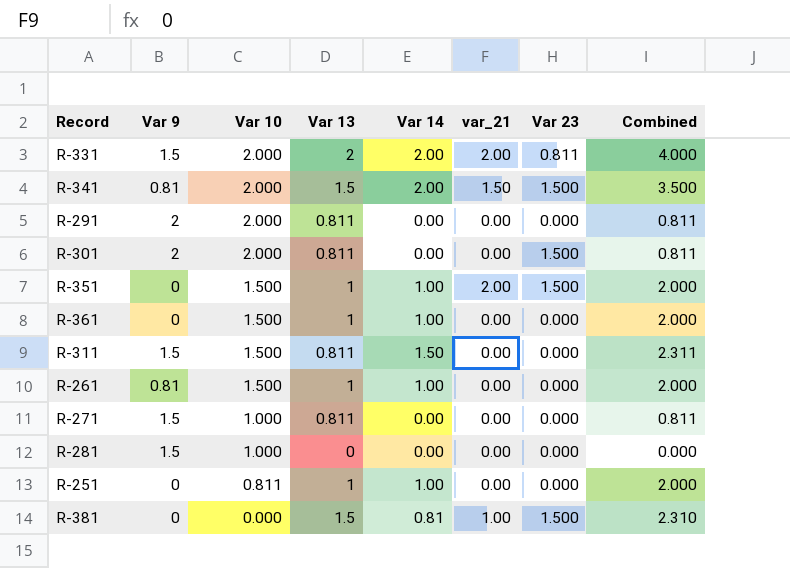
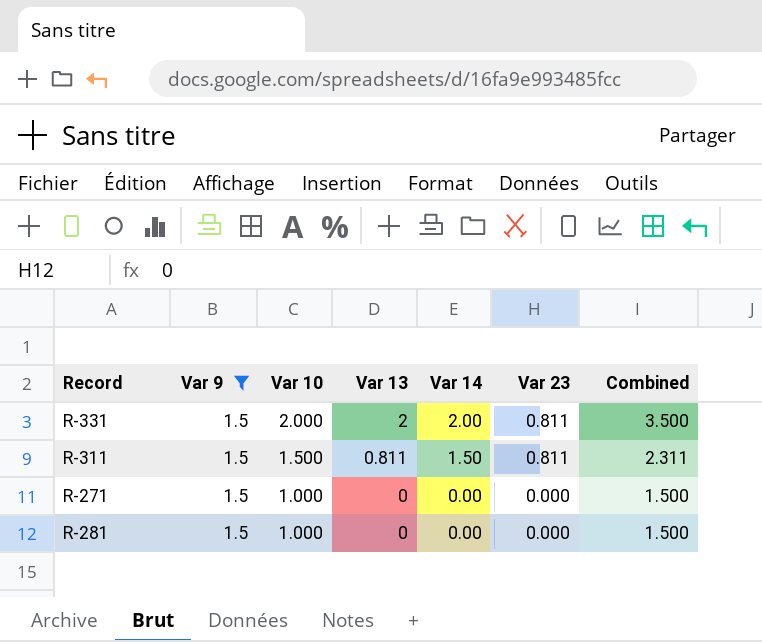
filter: none -> Var 9 = 1.5
column var_21 | position: 6 -> none
column Combined | formula: [Var 13] + [Var 14] -> [Var 9] + [Var 13]
R-311 | Var 23: 0.000 -> 0.811
R-271 | Var 13: 0.811 -> 0

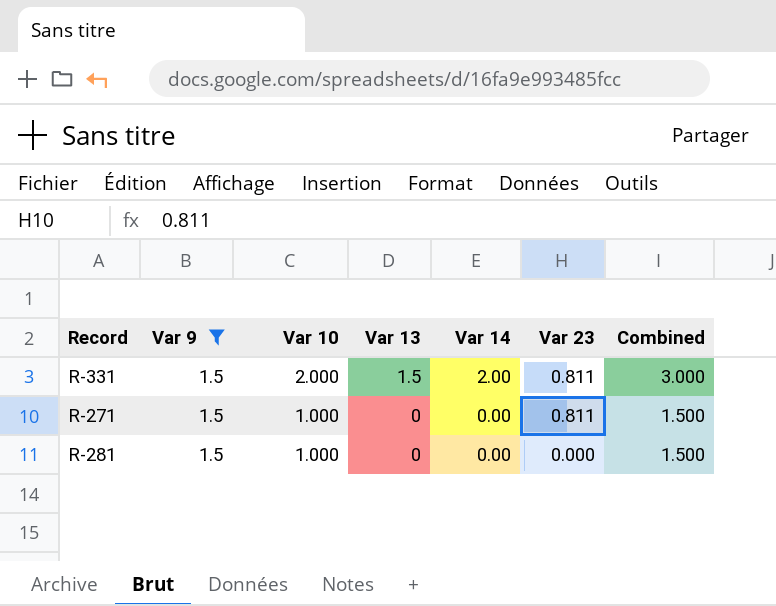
row R-311: 1.5 | 1.500 | 0.811 | 1.50 | 0.811 | 2.311 -> none
R-331 | Var 13: 2 -> 1.5
R-331 | Combined: 3.500 -> 3.000
R-271 | Var 23: 0.000 -> 0.811

